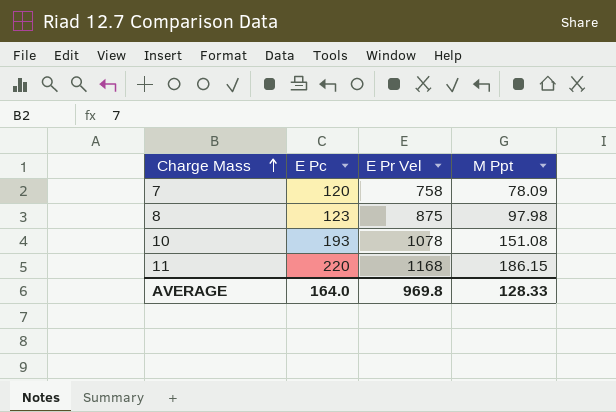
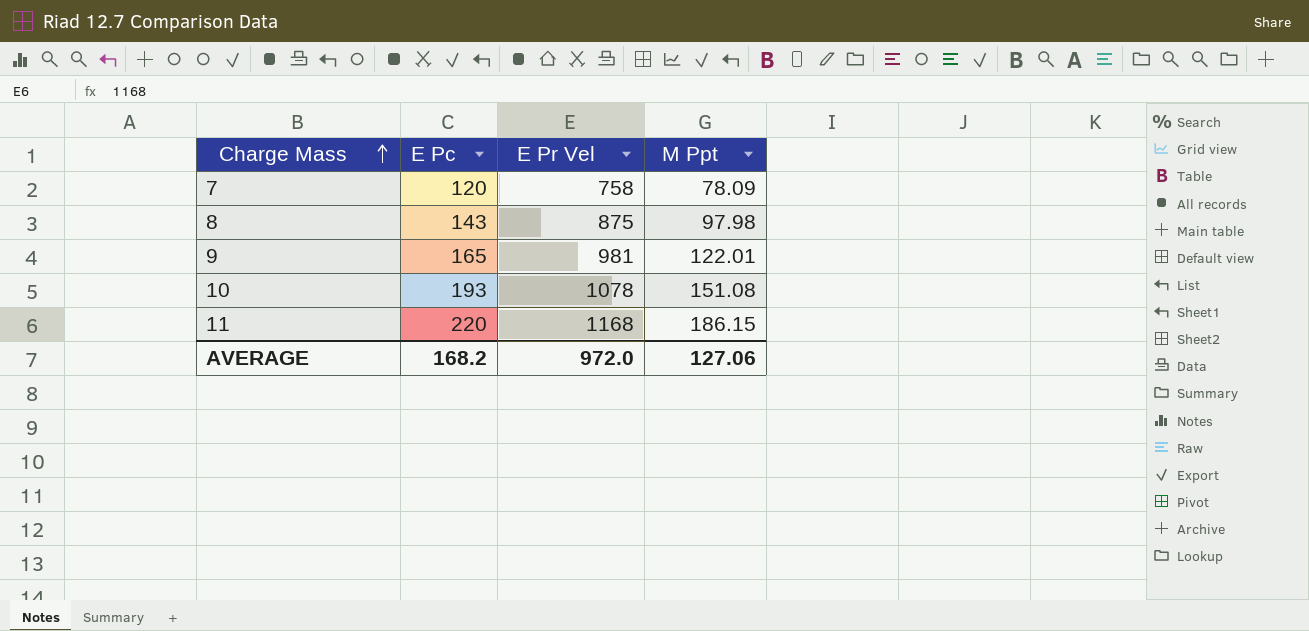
8 | E Pc: 123 -> 143
row 9: none -> 165 | 981 | 122.01
AVERAGE | E Pc: 164.0 -> 168.2
AVERAGE | E Pr Vel: 969.8 -> 972.0
AVERAGE | M Ppt: 128.33 -> 127.06

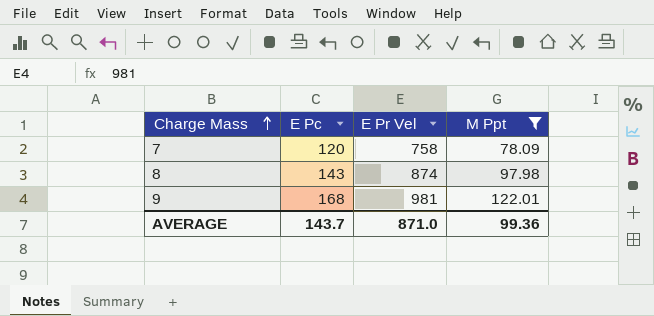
filter: none -> M Ppt <= 122.01
8 | E Pr Vel: 875 -> 874
9 | E Pc: 165 -> 168
AVERAGE | E Pc: 168.2 -> 143.7
AVERAGE | E Pr Vel: 972.0 -> 871.0
AVERAGE | M Ppt: 127.06 -> 99.36

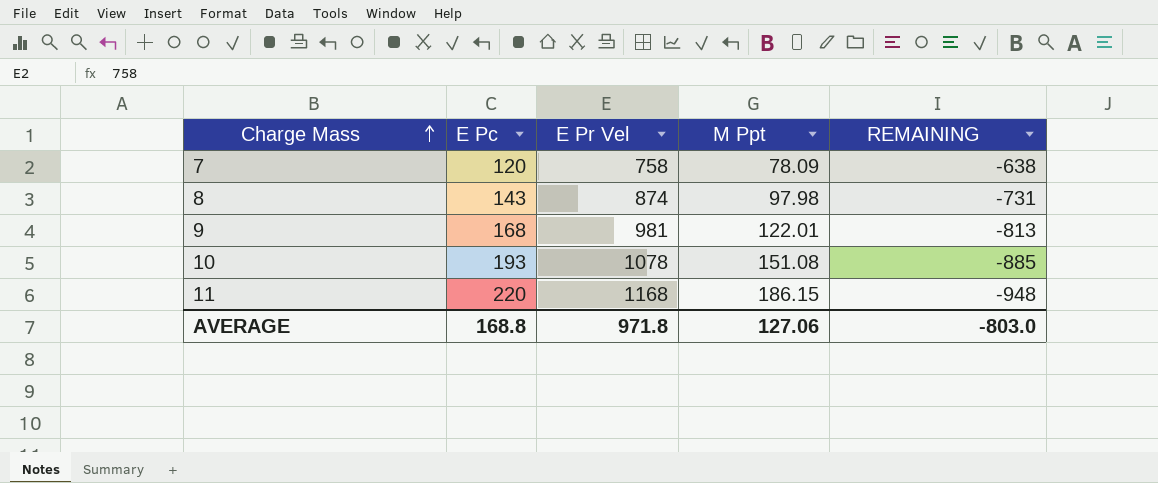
filter: M Ppt <= 122.01 -> none
column REMAINING | formula: none -> [E Pc] - [E Pr Vel]
AVERAGE | E Pc: 143.7 -> 168.8
AVERAGE | E Pr Vel: 871.0 -> 971.8
AVERAGE | M Ppt: 99.36 -> 127.06

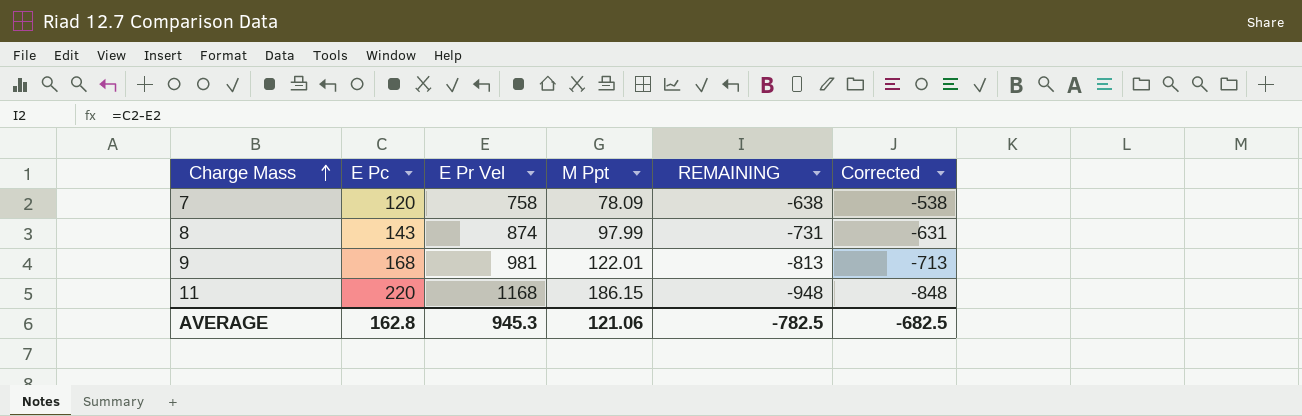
column Corrected | formula: none -> [REMAINING] + 100
row 10: 193 | 1078 | 151.08 | -885 -> none
8 | M Ppt: 97.98 -> 97.99
AVERAGE | E Pc: 168.8 -> 162.8
AVERAGE | E Pr Vel: 971.8 -> 945.3
AVERAGE | M Ppt: 127.06 -> 121.06
AVERAGE | REMAINING: -803.0 -> -782.5

